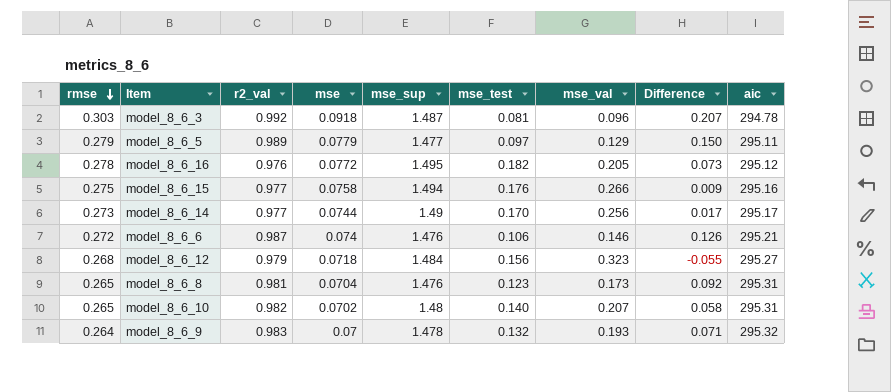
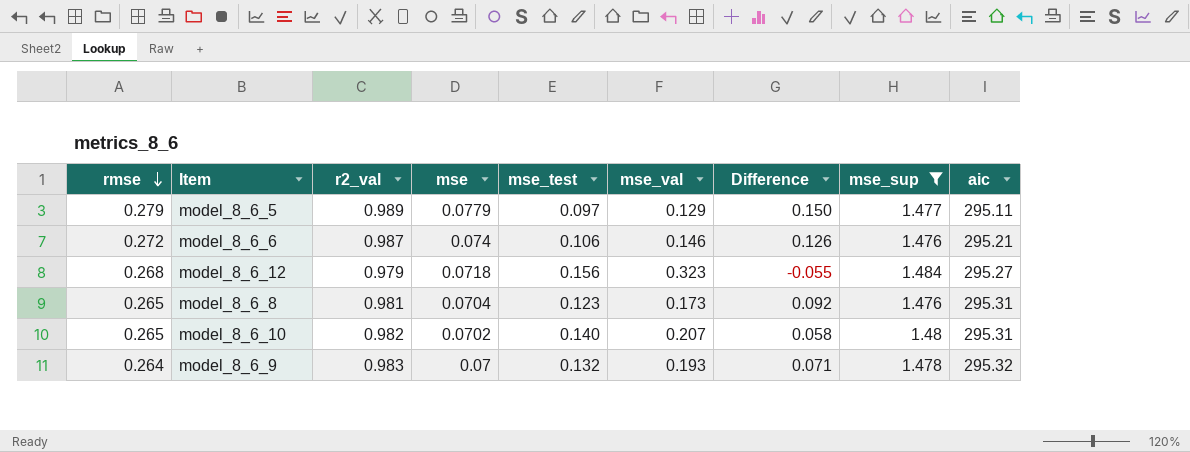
filter: none -> mse_sup <= 1.484
column mse_sup | position: 5 -> 8

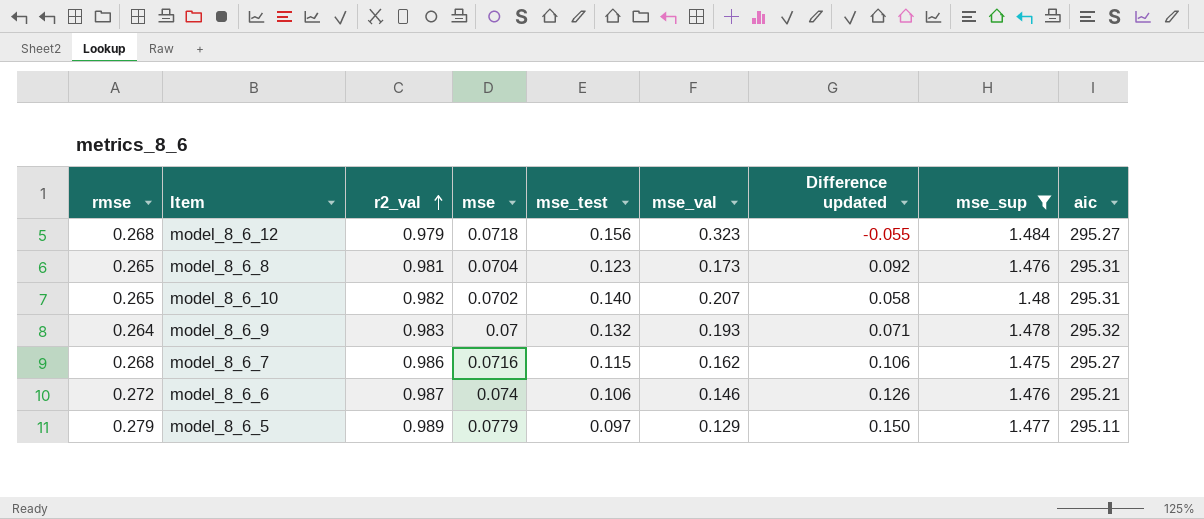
row order: rmse descending -> r2_val ascending
column name: Difference -> Difference updated
row model_8_6_7: none -> 0.268 | 0.986 | 0.0716 | 0.115 | 0.162 | 0.106 | 1.475 | 295.27

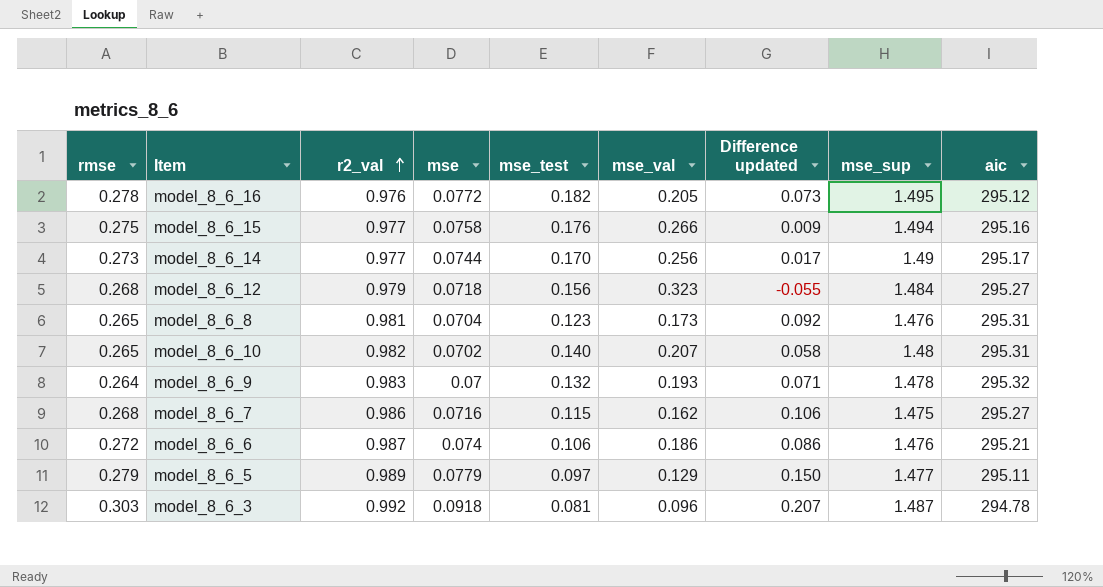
filter: mse_sup <= 1.484 -> none
model_8_6_6 | mse_val: 0.146 -> 0.186
model_8_6_6 | Difference updated: 0.126 -> 0.086

